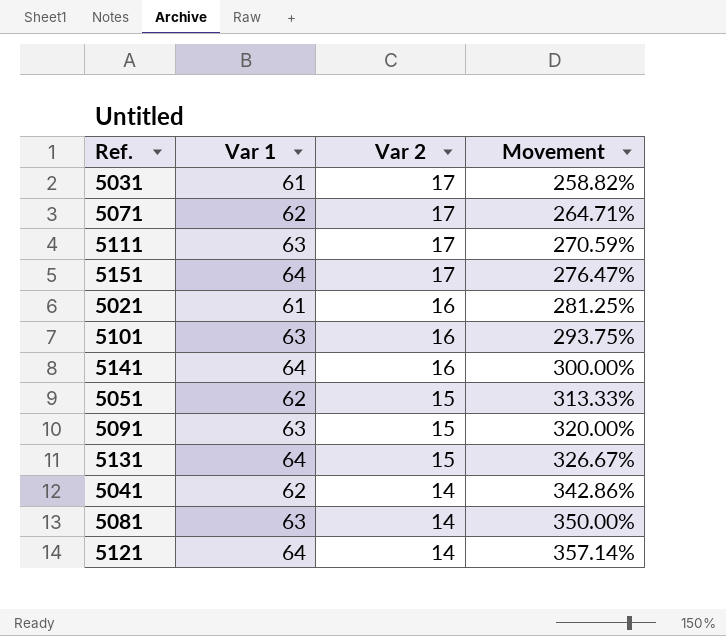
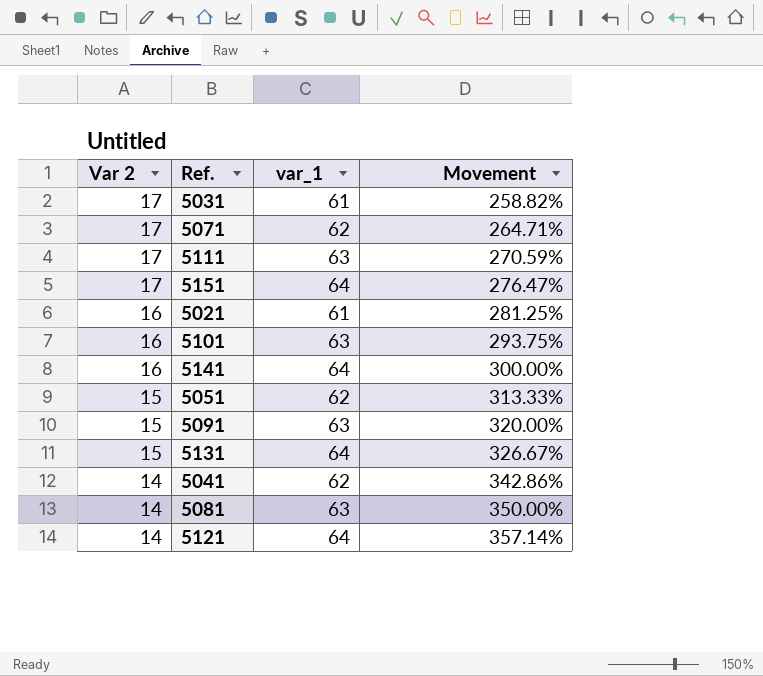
column Var 2 | position: 3 -> 1
column name: Var 1 -> var_1

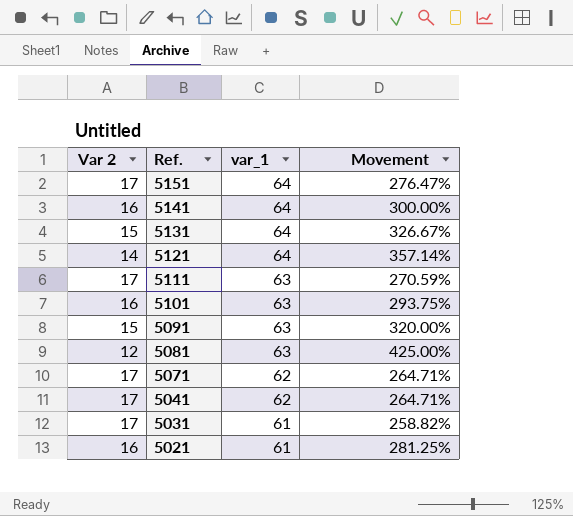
row order: Var 2 descending -> Ref. descending
row 5051: 15 | 62 | 313.33% -> none
5081 | Var 2: 14 -> 12
5081 | Movement: 350.00% -> 425.00%
5041 | Var 2: 14 -> 17
5041 | Movement: 342.86% -> 264.71%

